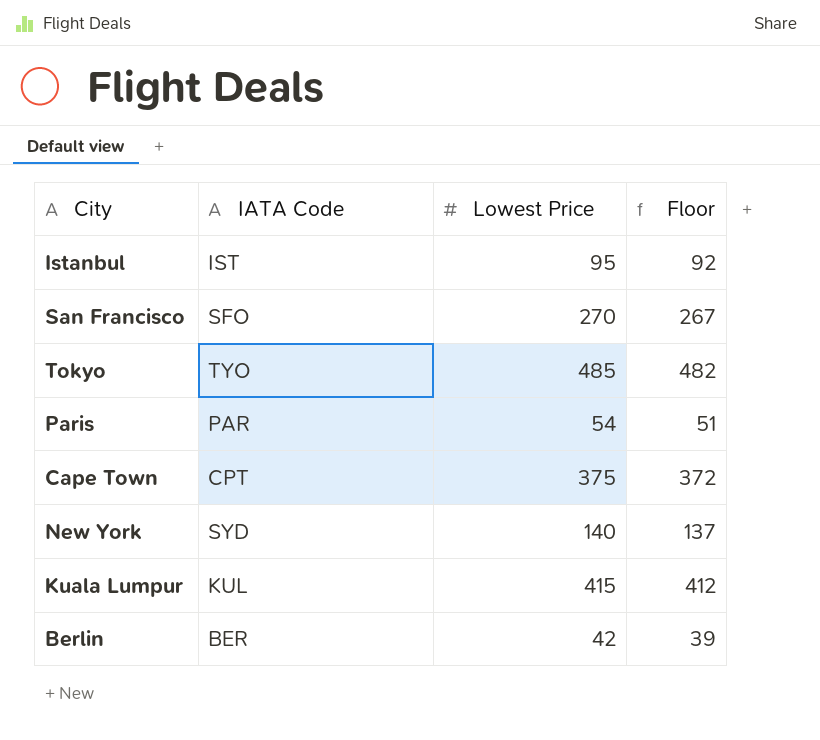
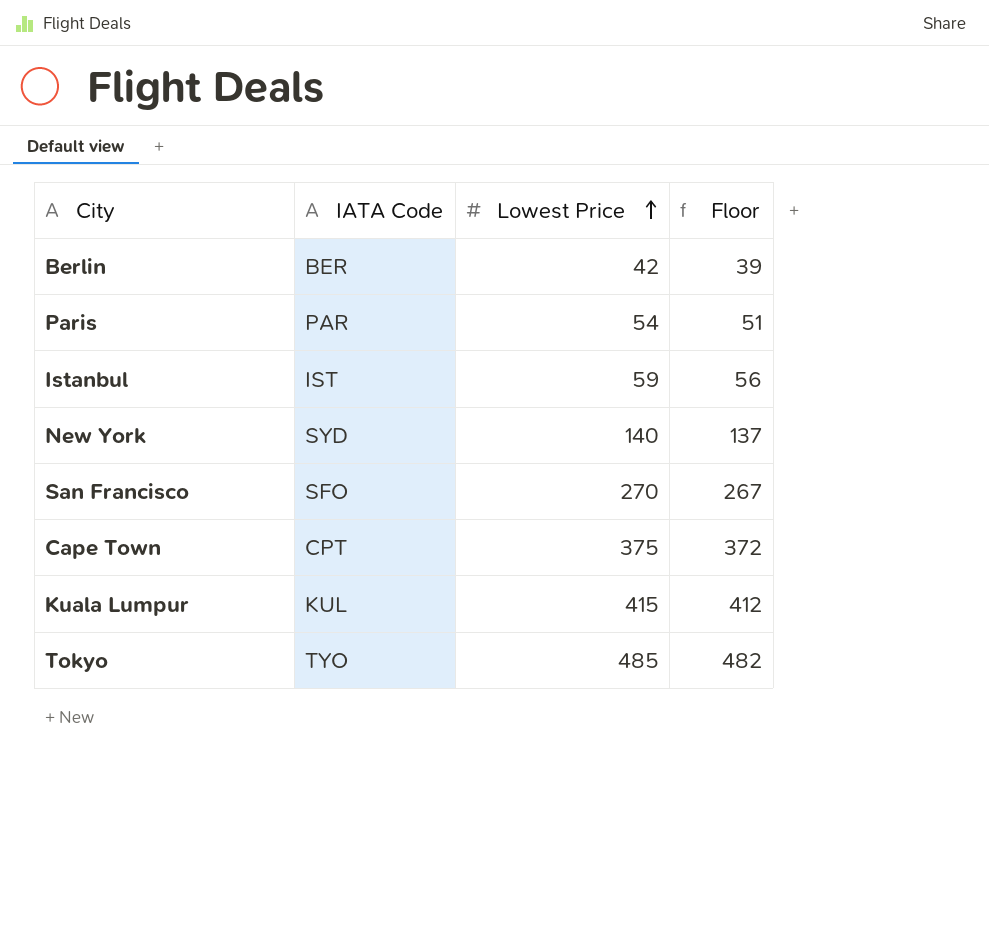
row order: none -> Lowest Price ascending
Istanbul | Lowest Price: 95 -> 59
Istanbul | Floor: 92 -> 56

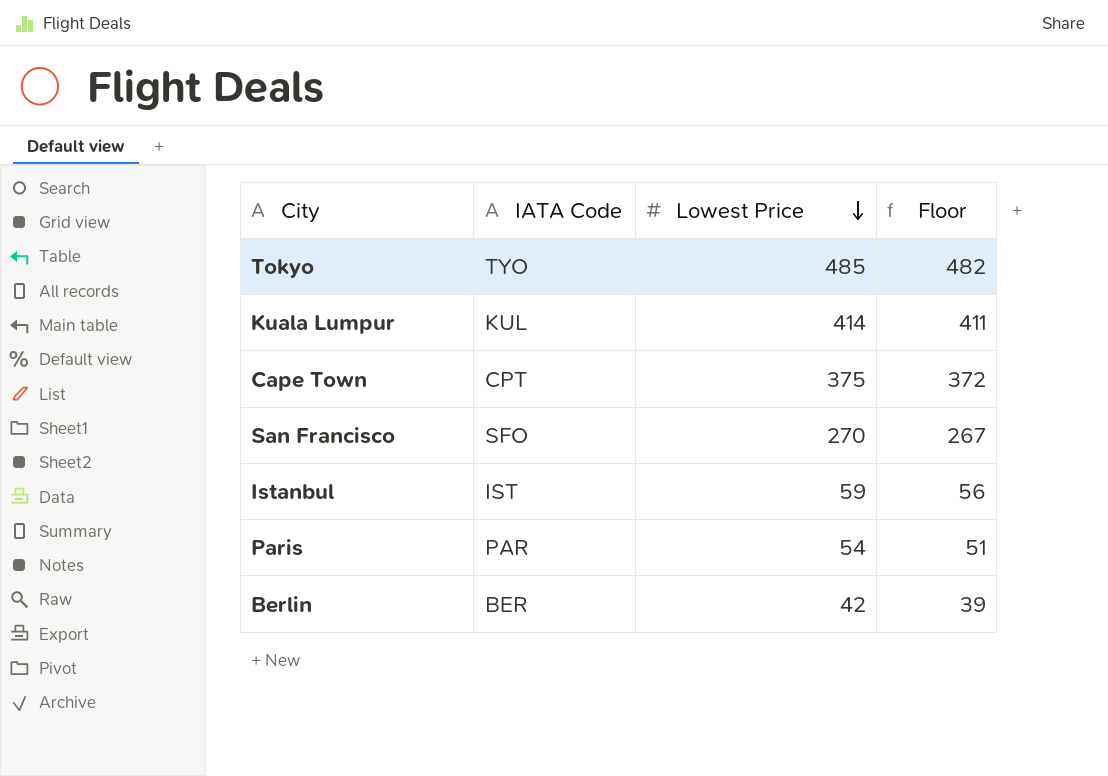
row order: Lowest Price ascending -> Lowest Price descending
row New York: SYD | 140 | 137 -> none
Kuala Lumpur | Lowest Price: 415 -> 414
Kuala Lumpur | Floor: 412 -> 411

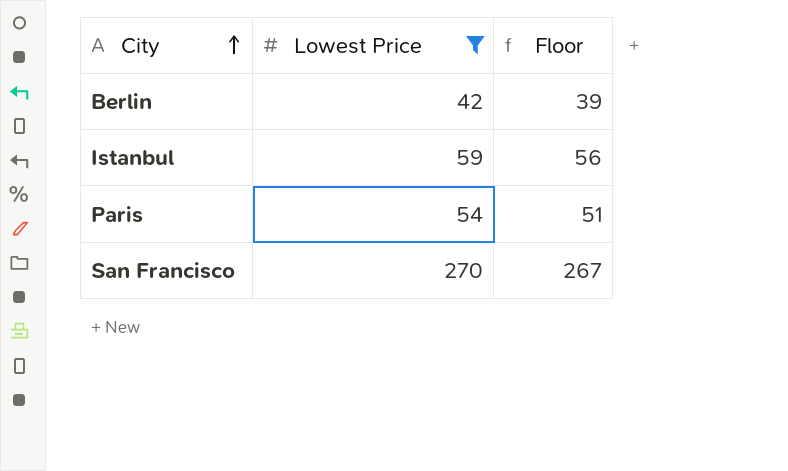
filter: none -> Lowest Price <= 270
row order: Lowest Price descending -> City ascending
column IATA Code | position: 2 -> none

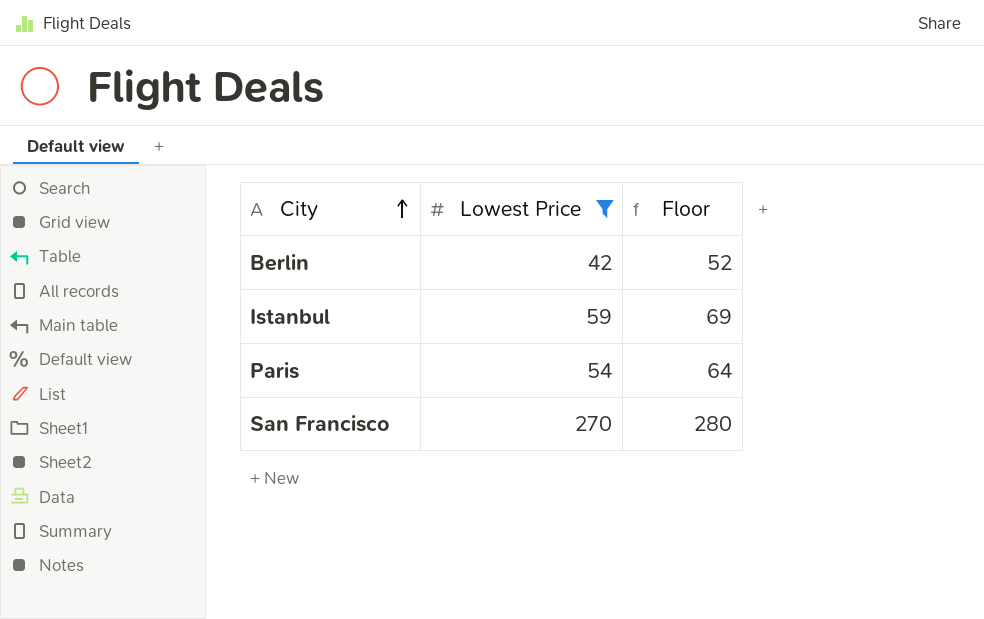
column Floor | formula: [Lowest Price] - 3 -> [Lowest Price] + 10

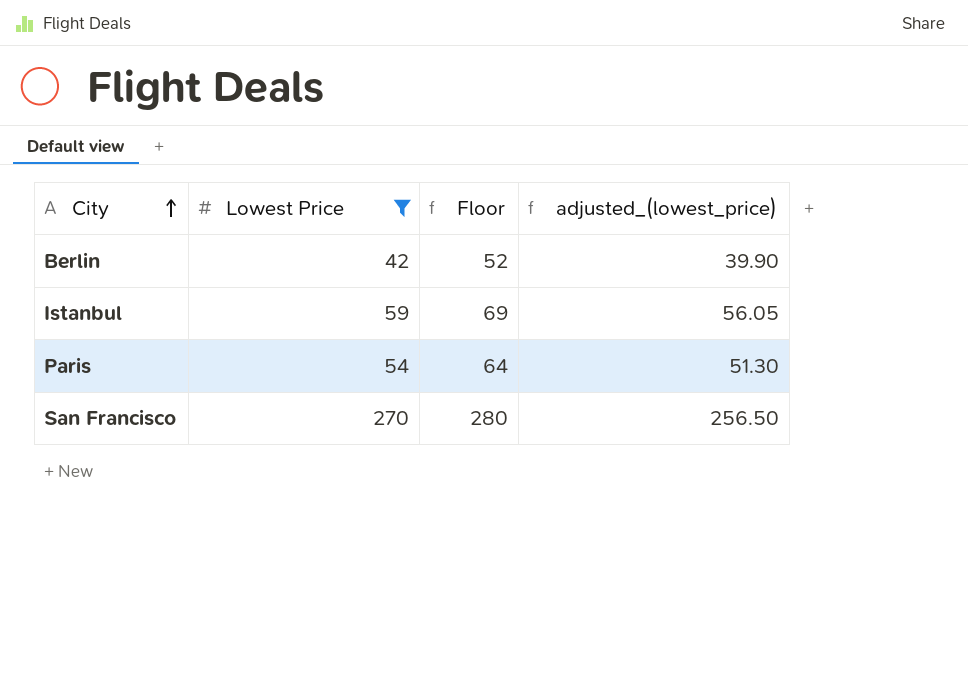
column adjusted_(lowest_price) | formula: none -> [Lowest Price] * 0.95

